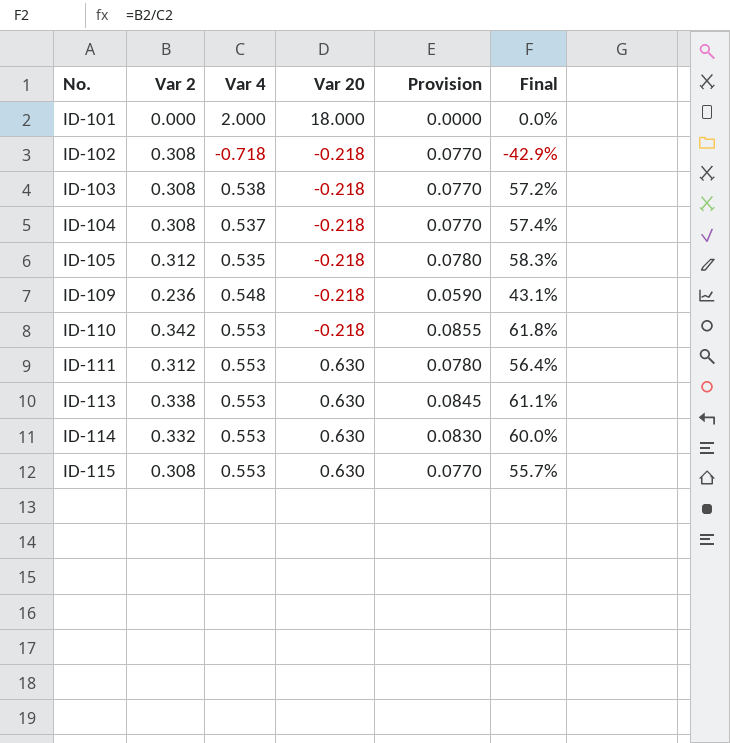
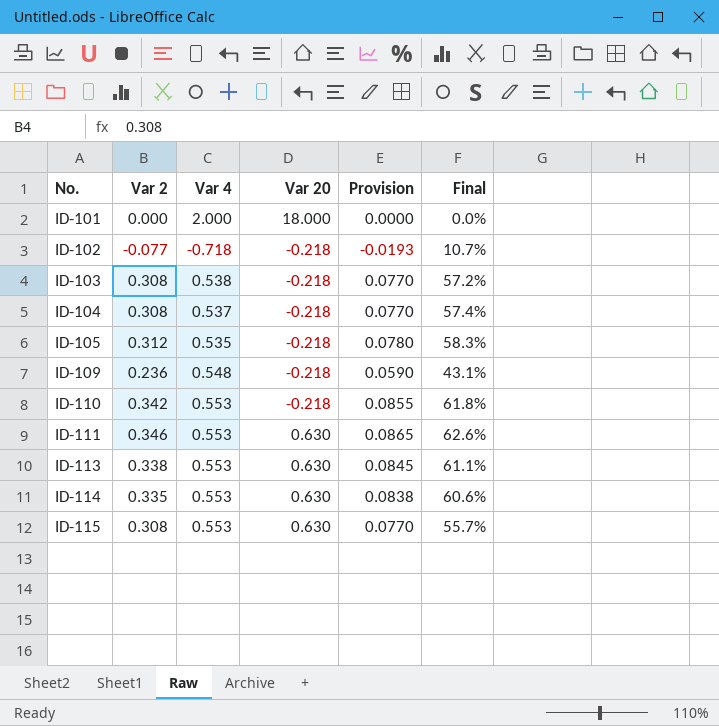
ID-102 | Var 2: 0.308 -> -0.077
ID-102 | Provision: 0.0770 -> -0.0193
ID-102 | Final: -42.9% -> 10.7%
ID-111 | Var 2: 0.312 -> 0.346
ID-111 | Provision: 0.0780 -> 0.0865
ID-111 | Final: 56.4% -> 62.6%
ID-114 | Var 2: 0.332 -> 0.335
ID-114 | Provision: 0.0830 -> 0.0838
ID-114 | Final: 60.0% -> 60.6%

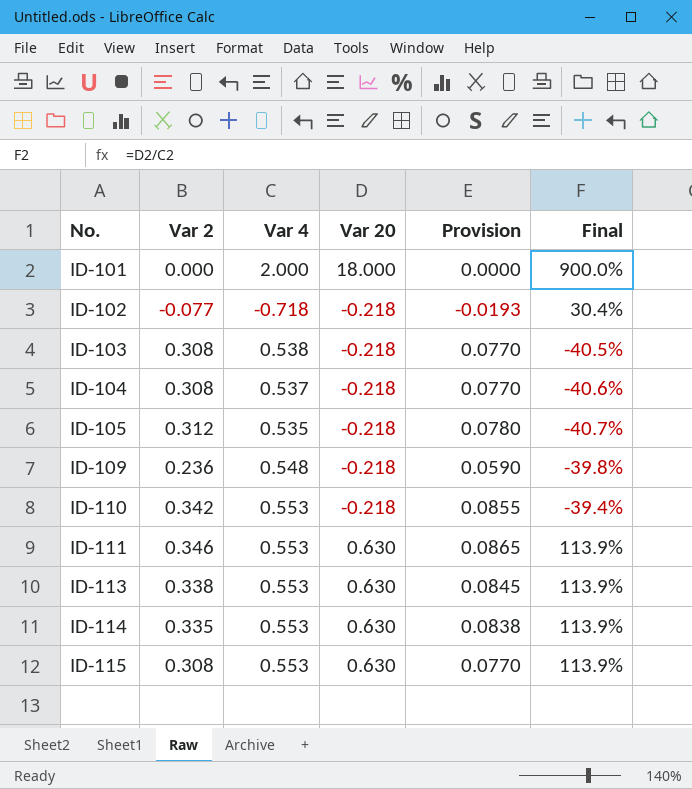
column Final | formula: [Var 2] / [Var 4] -> [Var 20] / [Var 4]

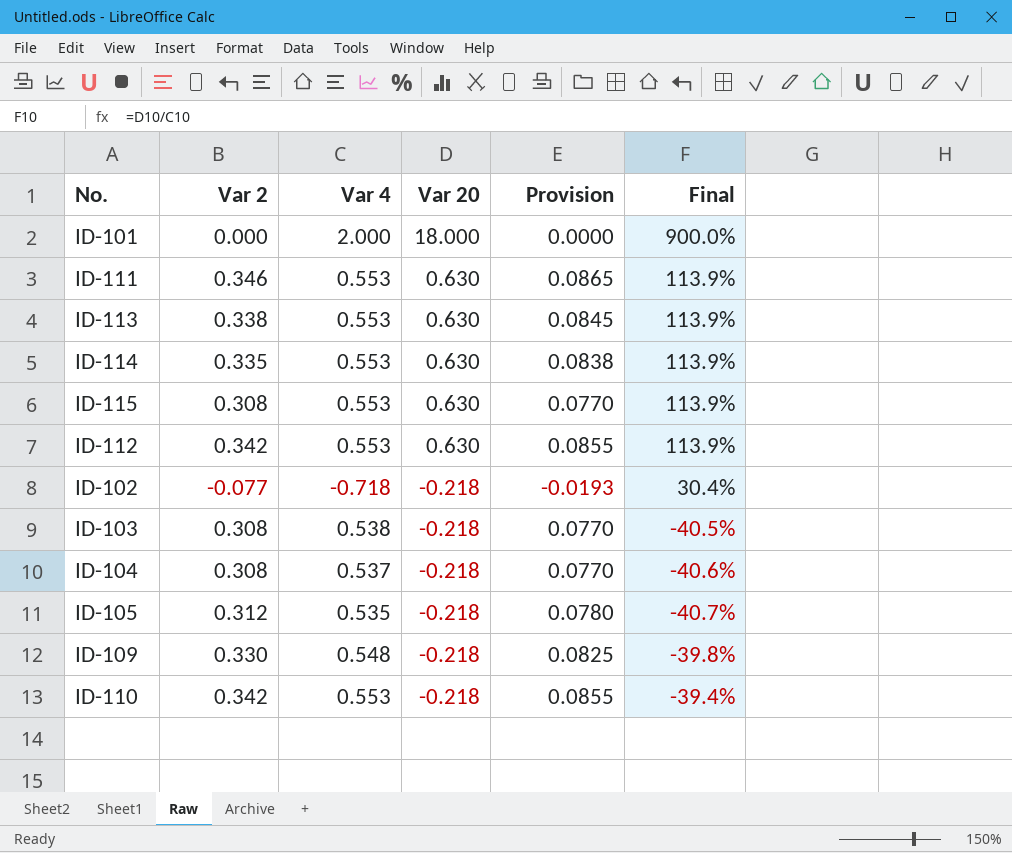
row order: No. ascending -> Var 20 descending
row ID-112: none -> 0.342 | 0.553 | 0.630 | 0.0855 | 113.9%
ID-109 | Var 2: 0.236 -> 0.330
ID-109 | Provision: 0.0590 -> 0.0825

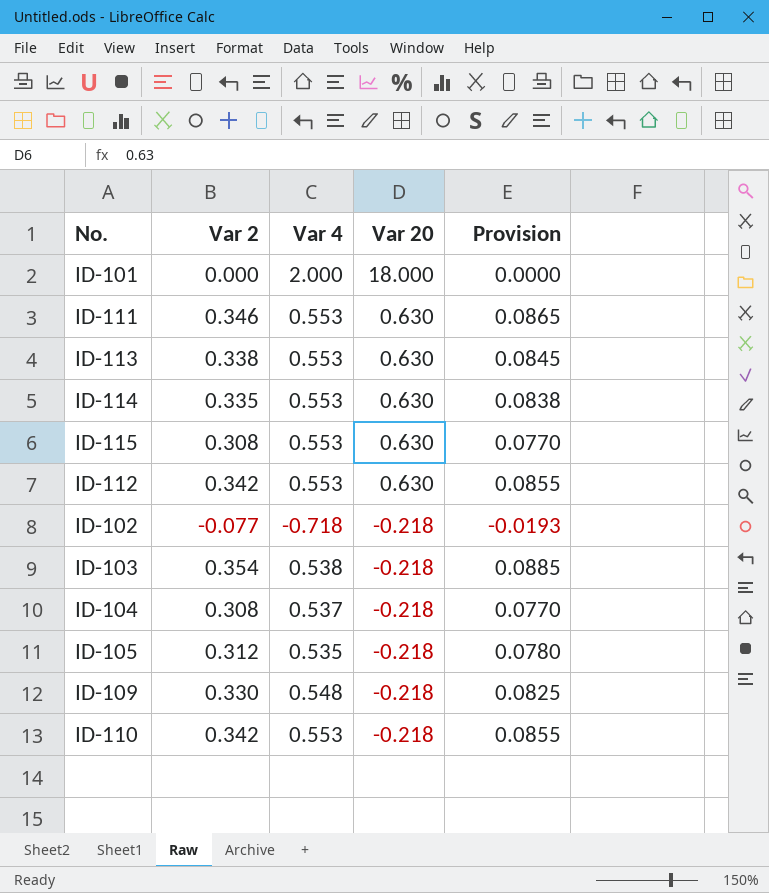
column Final | formula: [Var 20] / [Var 4] -> none
ID-103 | Var 2: 0.308 -> 0.354
ID-103 | Provision: 0.0770 -> 0.0885

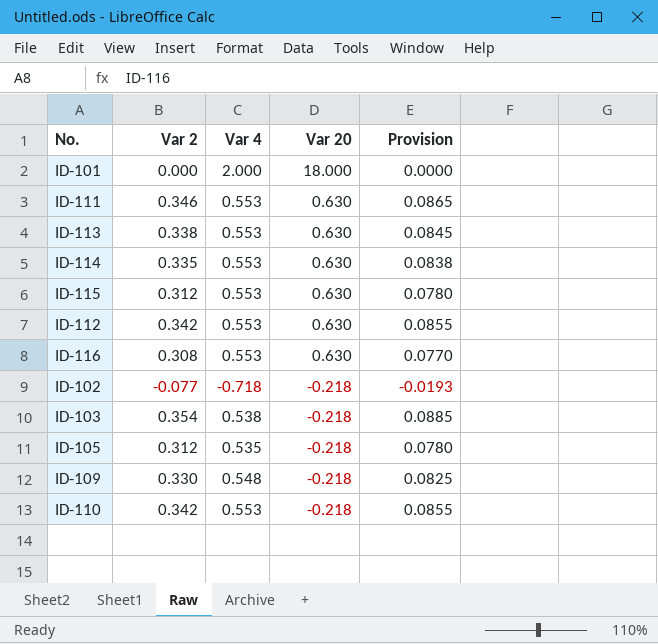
row ID-104: 0.308 | 0.537 | -0.218 | 0.0770 -> none
ID-115 | Var 2: 0.308 -> 0.312
ID-115 | Provision: 0.0770 -> 0.0780
row ID-116: none -> 0.308 | 0.553 | 0.630 | 0.0770

